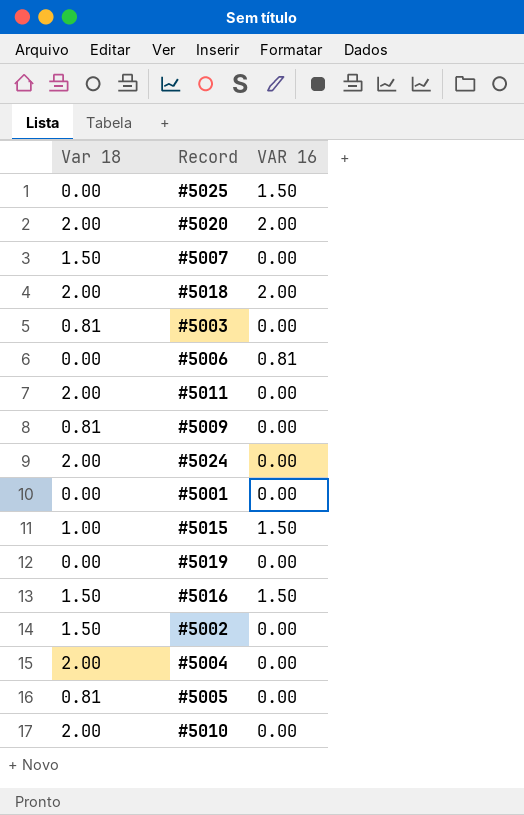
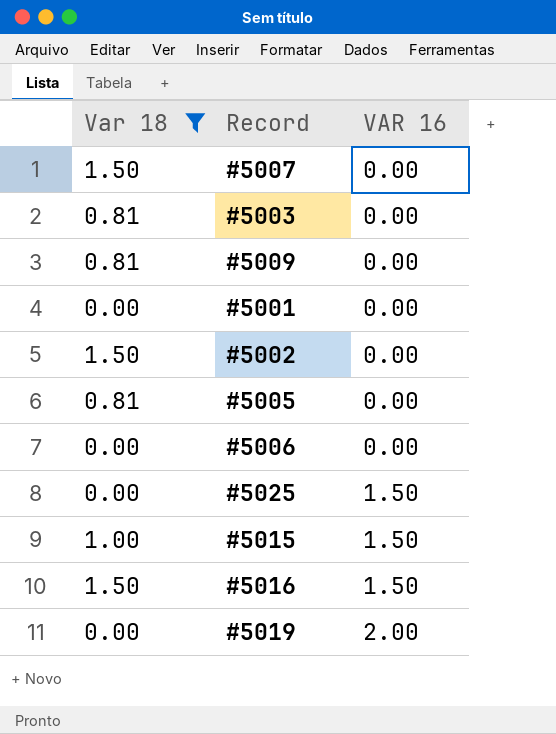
filter: none -> Var 18 != 2.00
row order: none -> VAR 16 ascending
#5006 | VAR 16: 0.81 -> 0.00
#5019 | VAR 16: 0.00 -> 2.00

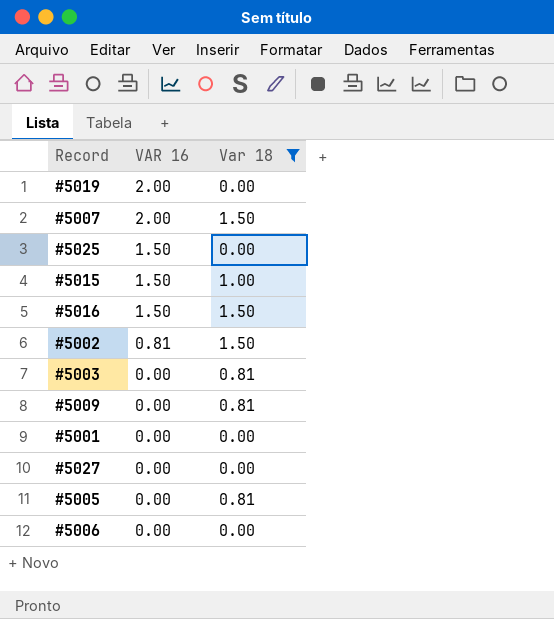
row order: VAR 16 ascending -> VAR 16 descending
column Var 18 | position: 1 -> 3
#5007 | VAR 16: 0.00 -> 2.00
#5002 | VAR 16: 0.00 -> 0.81
row #5027: none -> 0.00 | 0.00

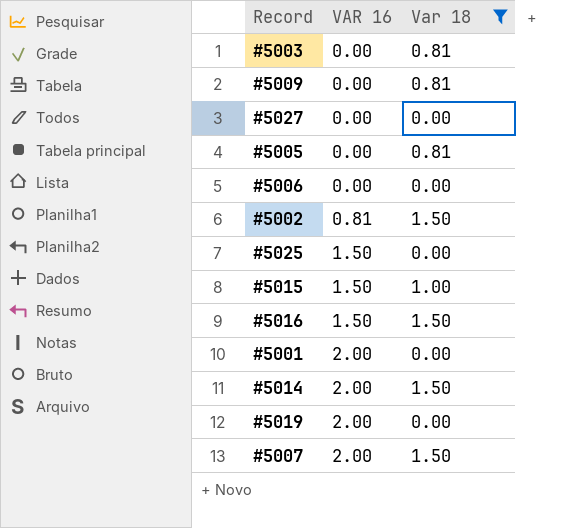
row order: VAR 16 descending -> VAR 16 ascending
#5001 | VAR 16: 0.00 -> 2.00
row #5014: none -> 2.00 | 1.50

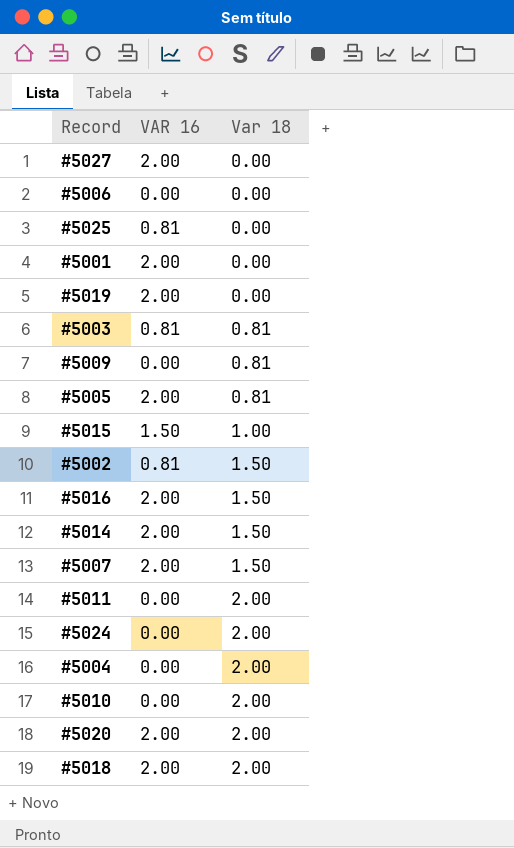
filter: Var 18 != 2.00 -> none
row order: VAR 16 ascending -> Var 18 ascending
#5027 | VAR 16: 0.00 -> 2.00
#5025 | VAR 16: 1.50 -> 0.81
#5003 | VAR 16: 0.00 -> 0.81
#5005 | VAR 16: 0.00 -> 2.00
#5016 | VAR 16: 1.50 -> 2.00

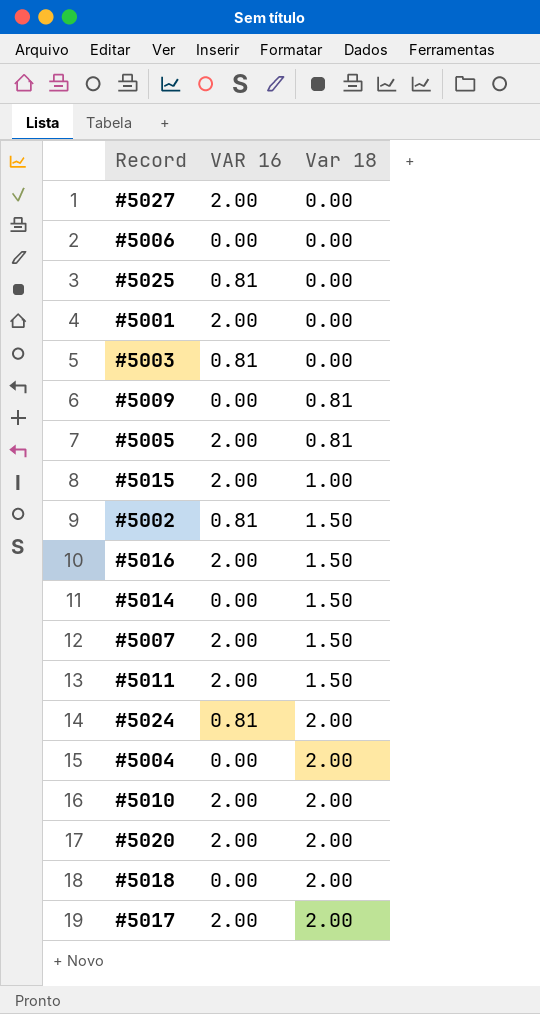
row #5019: 2.00 | 0.00 -> none
#5003 | Var 18: 0.81 -> 0.00
#5015 | VAR 16: 1.50 -> 2.00
#5014 | VAR 16: 2.00 -> 0.00
#5011 | VAR 16: 0.00 -> 2.00
#5011 | Var 18: 2.00 -> 1.50
#5024 | VAR 16: 0.00 -> 0.81
#5010 | VAR 16: 0.00 -> 2.00
#5018 | VAR 16: 2.00 -> 0.00
row #5017: none -> 2.00 | 2.00

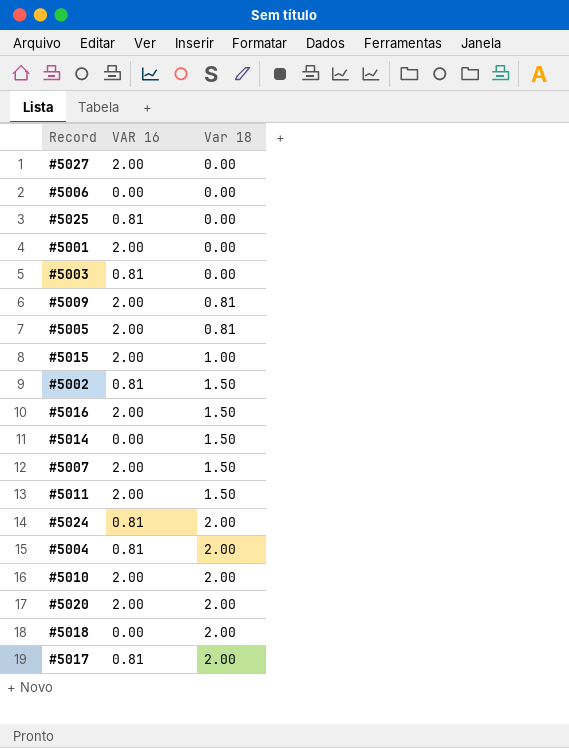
#5009 | VAR 16: 0.00 -> 2.00
#5004 | VAR 16: 0.00 -> 0.81
#5017 | VAR 16: 2.00 -> 0.81

